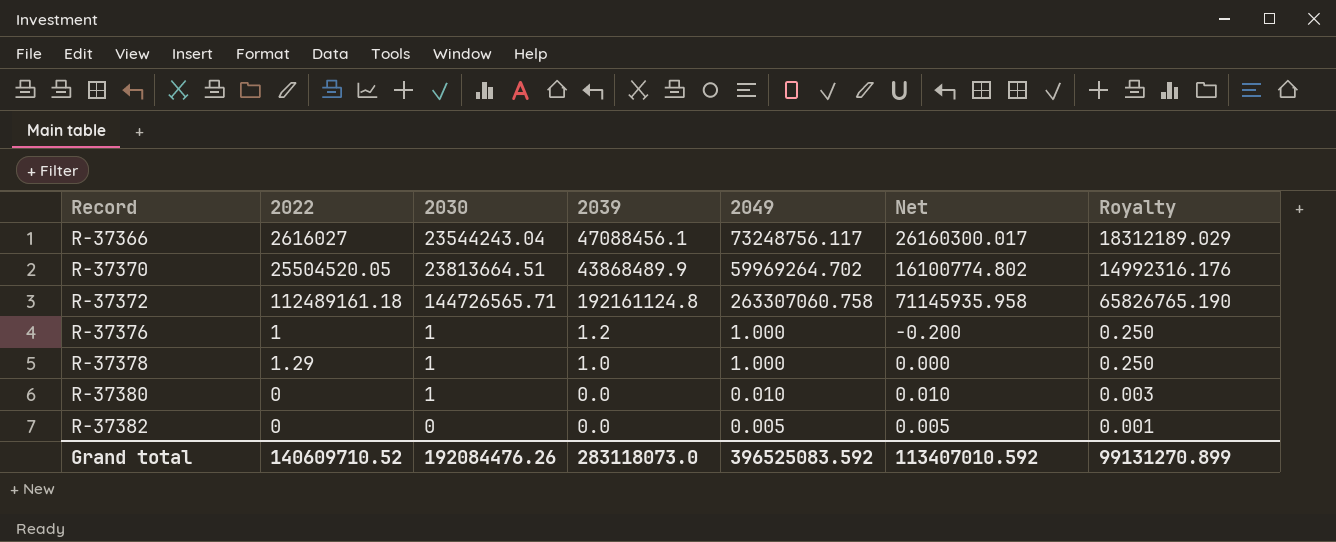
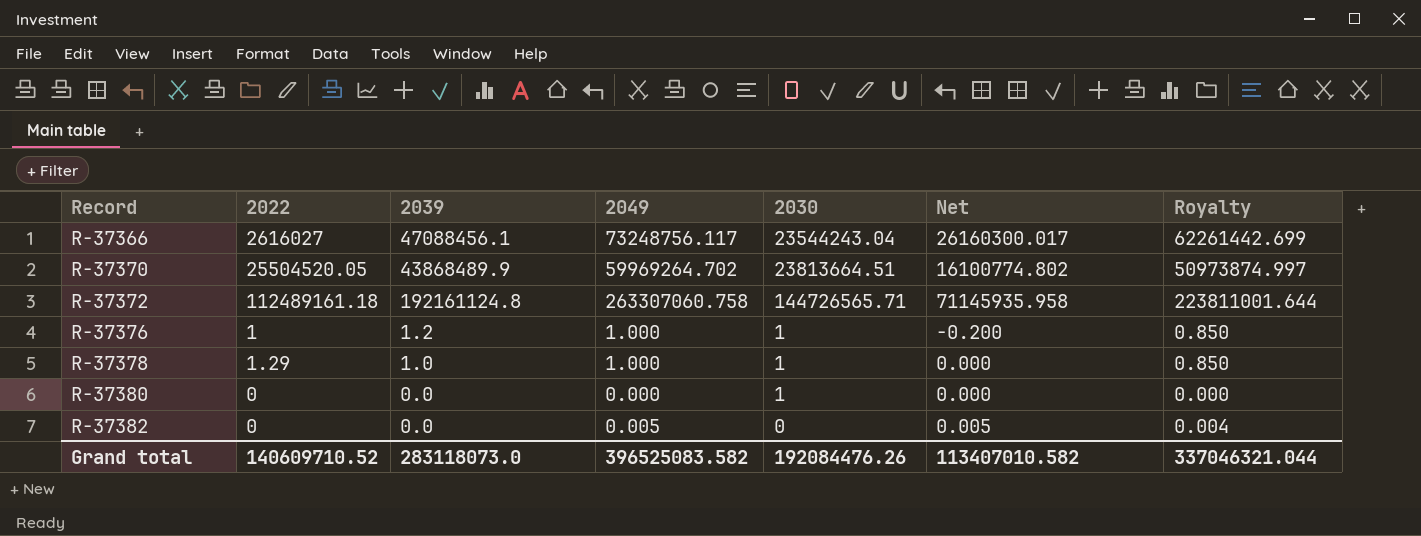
column 2030 | position: 3 -> 5
column Royalty | formula: [2049] * 0.25 -> [2049] * 0.85
R-37380 | 2049: 0.010 -> 0.000
R-37380 | Net: 0.010 -> 0.000
Grand total | 2049: 396525083.592 -> 396525083.582
Grand total | Net: 113407010.592 -> 113407010.582
Grand total | Royalty: 99131270.899 -> 337046321.044

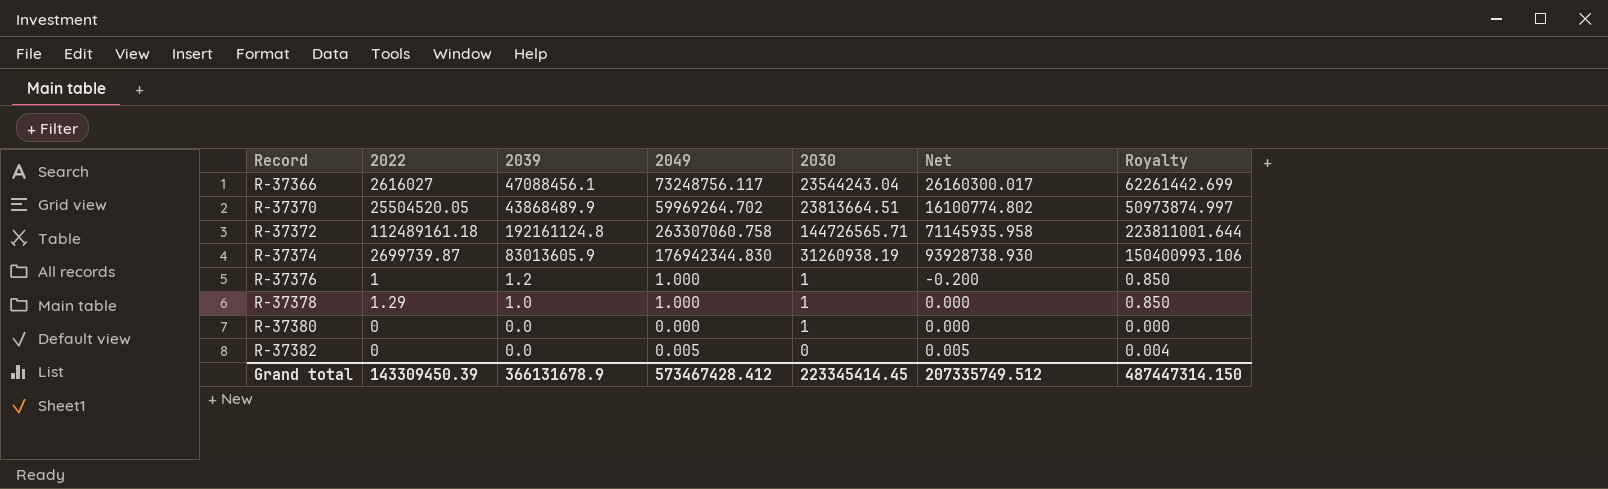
row R-37374: none -> 2699739.87 | 83013605.9 | 176942344.830 | 31260938.19 | 93928738.930 | 150400993.106
Grand total | 2022: 140609710.52 -> 143309450.39
Grand total | 2039: 283118073.0 -> 366131678.9
Grand total | 2049: 396525083.582 -> 573467428.412
Grand total | 2030: 192084476.26 -> 223345414.45
Grand total | Net: 113407010.582 -> 207335749.512
Grand total | Royalty: 337046321.044 -> 487447314.150

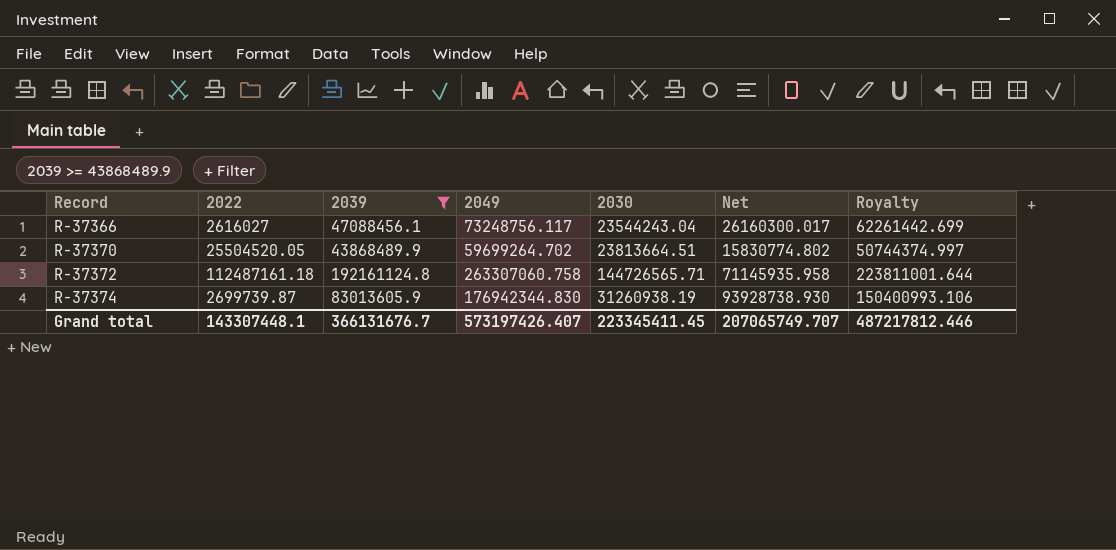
filter: none -> 2039 >= 43868489.9
R-37370 | 2049: 59969264.702 -> 59699264.702
R-37370 | Net: 16100774.802 -> 15830774.802
R-37370 | Royalty: 50973874.997 -> 50744374.997
R-37372 | 2022: 112489161.18 -> 112487161.18
Grand total | 2022: 143309450.39 -> 143307448.1
Grand total | 2039: 366131678.9 -> 366131676.7
Grand total | 2049: 573467428.412 -> 573197426.407
Grand total | 2030: 223345414.45 -> 223345411.45
Grand total | Net: 207335749.512 -> 207065749.707
Grand total | Royalty: 487447314.150 -> 487217812.446

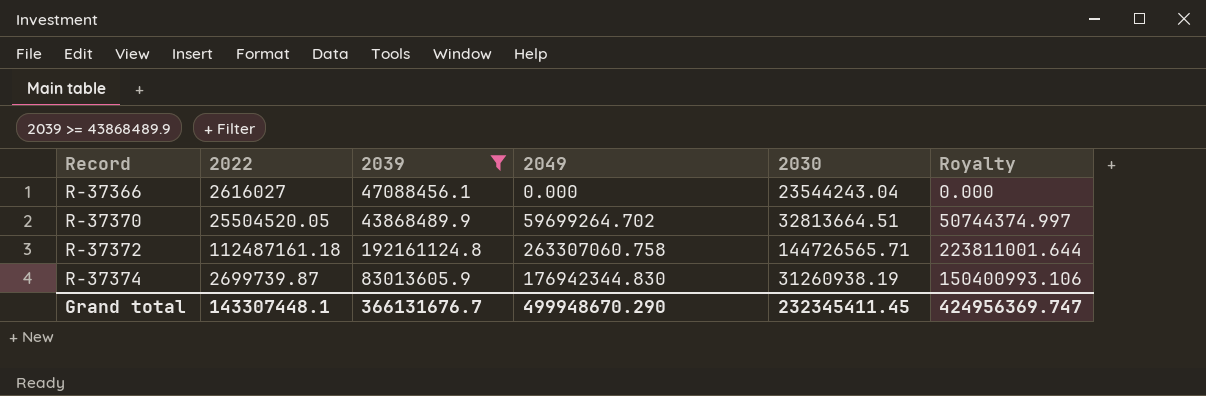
column Net | formula: [2049] - [2039] -> none
R-37366 | 2049: 73248756.117 -> 0.000
R-37366 | Royalty: 62261442.699 -> 0.000
R-37370 | 2030: 23813664.51 -> 32813664.51
Grand total | 2049: 573197426.407 -> 499948670.290
Grand total | 2030: 223345411.45 -> 232345411.45
Grand total | Royalty: 487217812.446 -> 424956369.747

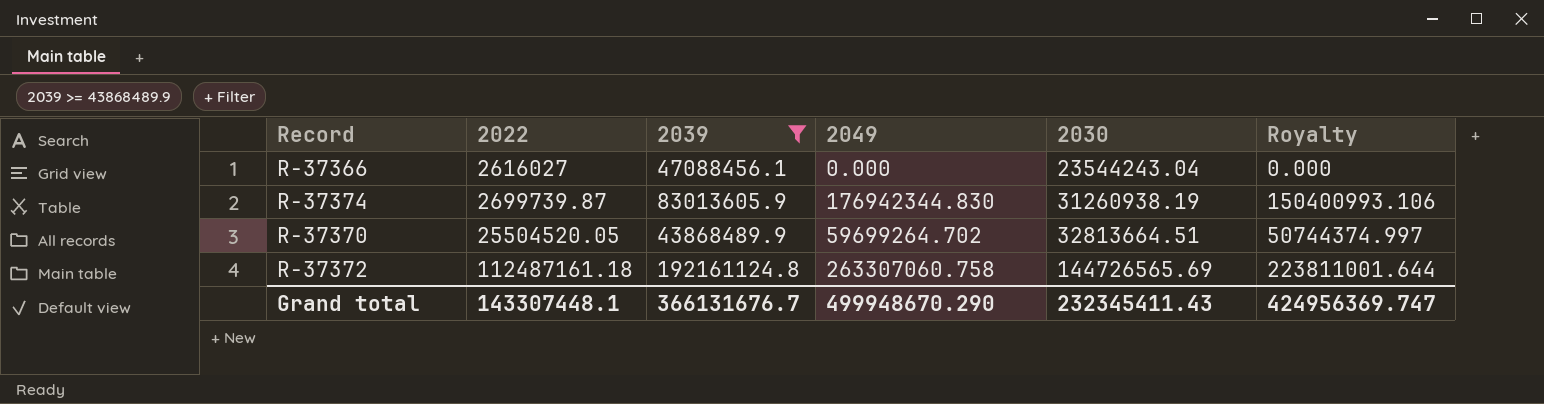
row order: Record ascending -> 2022 ascending
R-37372 | 2030: 144726565.71 -> 144726565.69
Grand total | 2030: 232345411.45 -> 232345411.43

